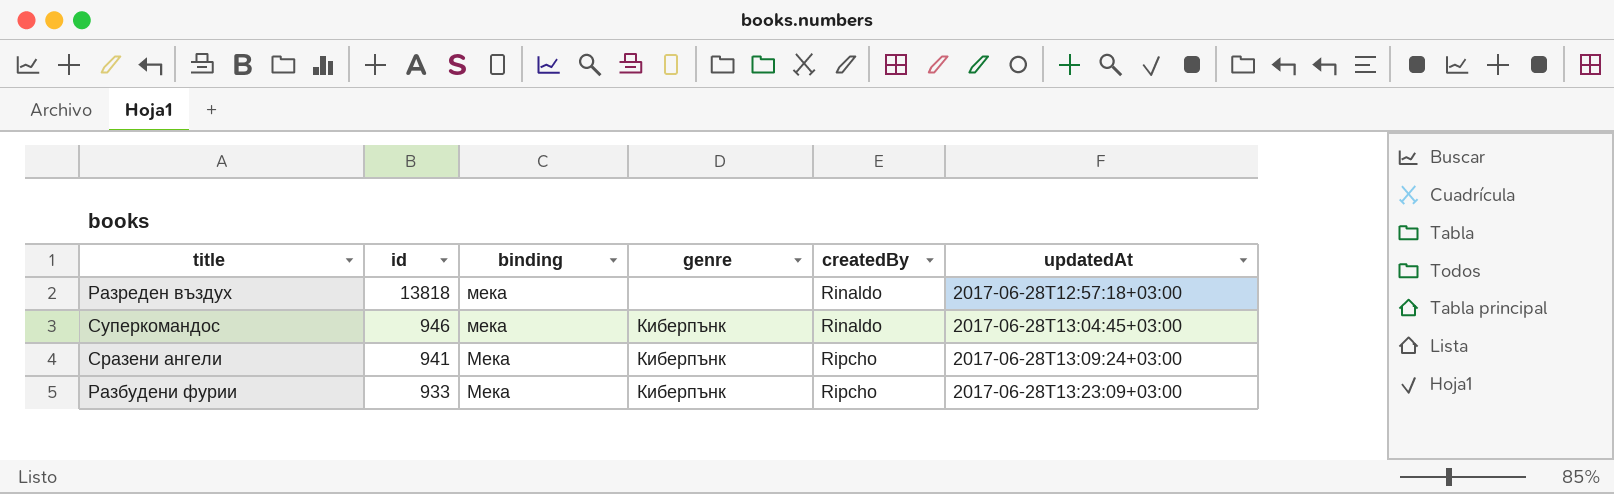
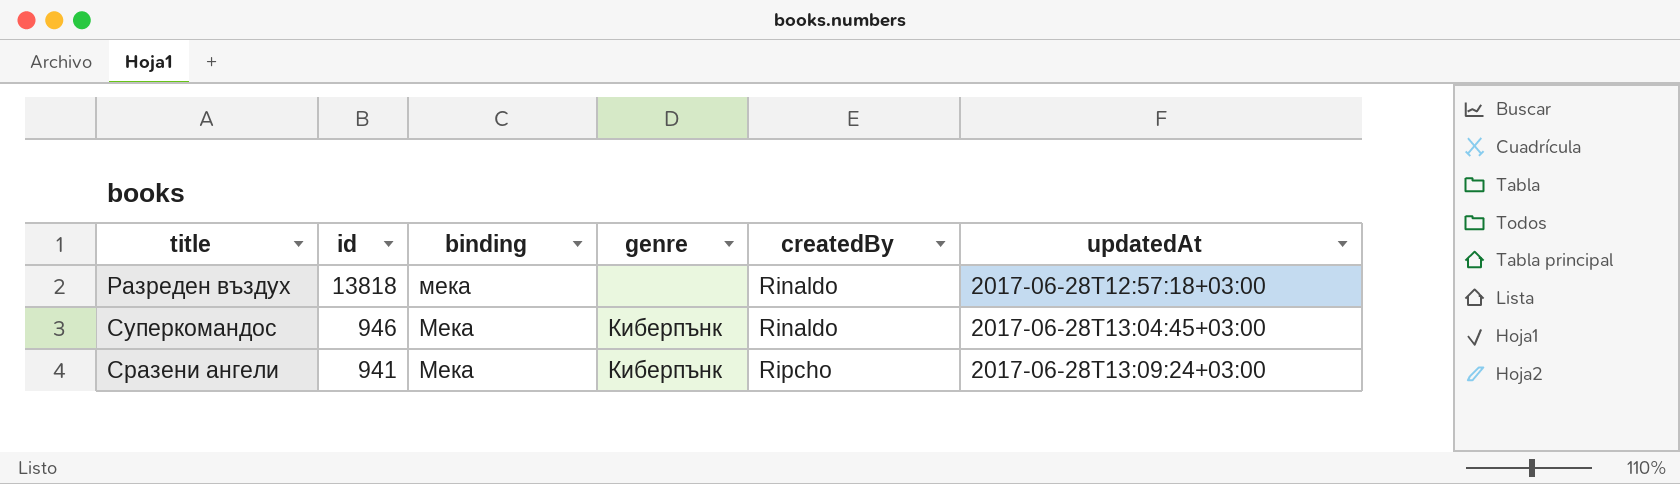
row Разбудени фурии: 933 | Мека | Киберпънк | Ripcho | 2017-06-28T13:23:09+03:00 -> none
Суперкомандос | binding: мека -> Мека

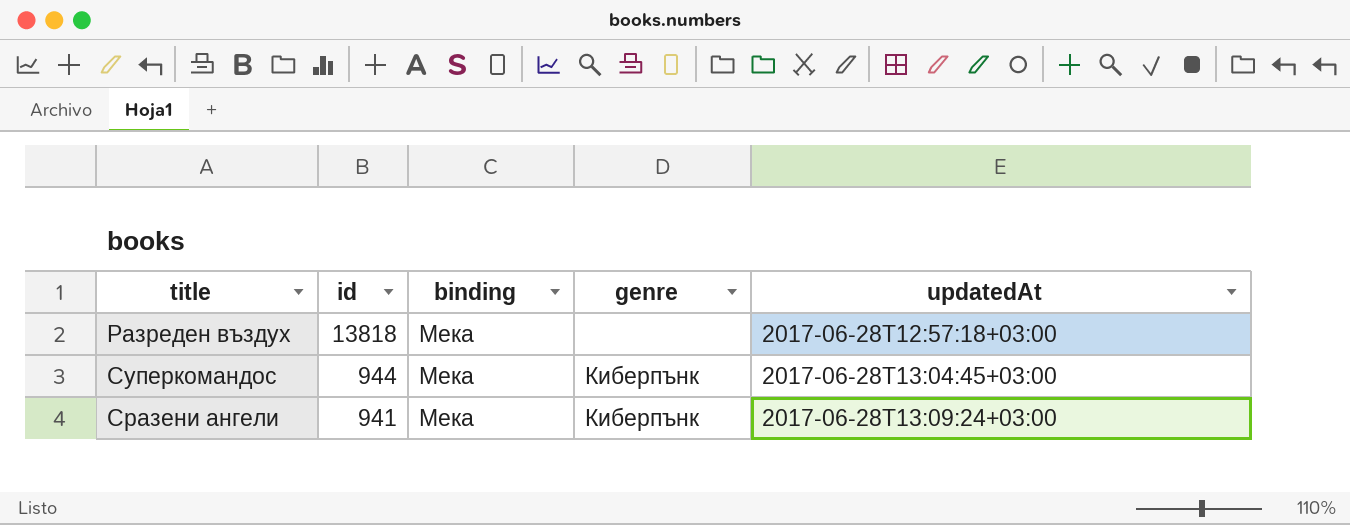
column createdBy | position: 5 -> none
Разреден въздух | binding: мека -> Мека
Суперкомандос | id: 946 -> 944

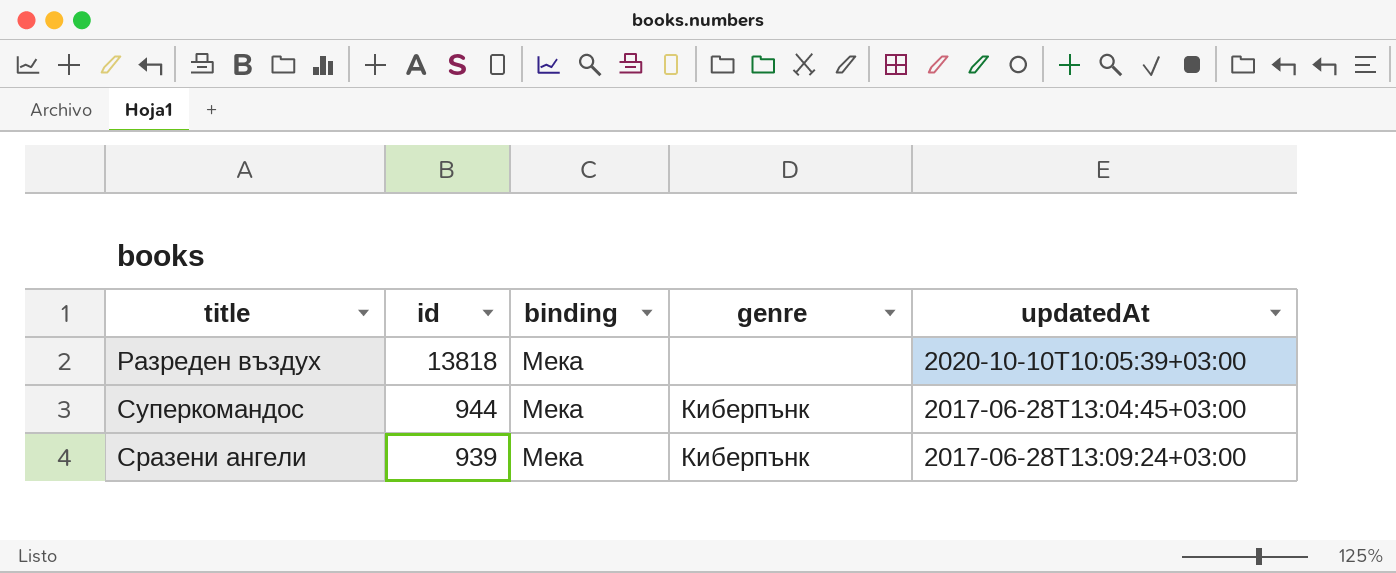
Разреден въздух | updatedAt: 2017-06-28T12:57:18+03:00 -> 2020-10-10T10:05:39+03:00
Сразени ангели | id: 941 -> 939

